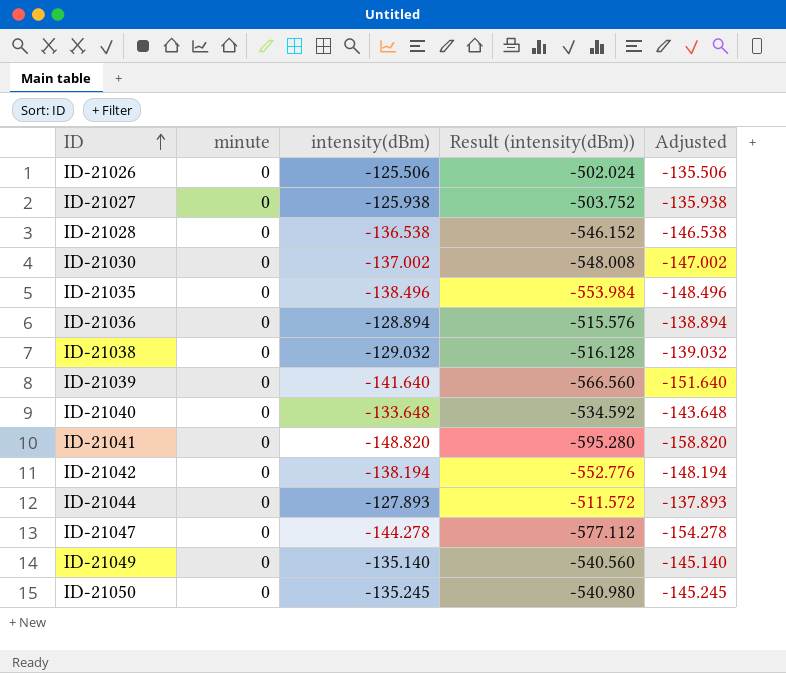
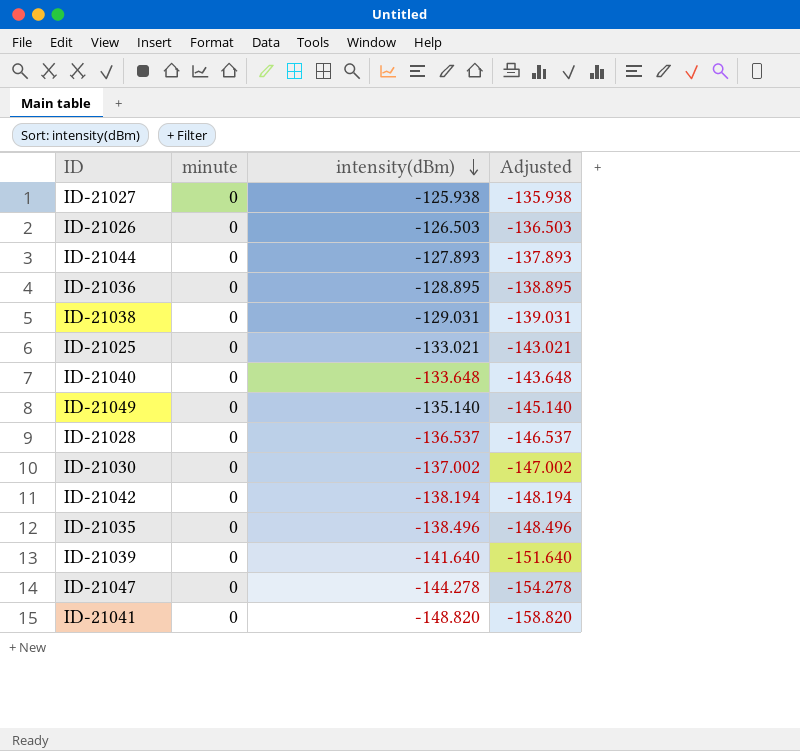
row order: ID ascending -> intensity(dBm) descending
column Result (intensity(dBm)) | formula: [intensity(dBm)] * 4 -> none
row ID-21050: 0 | -135.245 | -540.980 | -145.245 -> none
ID-21026 | intensity(dBm): -125.506 -> -126.503
ID-21026 | Adjusted: -135.506 -> -136.503
ID-21036 | intensity(dBm): -128.894 -> -128.895
ID-21036 | Adjusted: -138.894 -> -138.895
ID-21038 | intensity(dBm): -129.032 -> -129.031
ID-21038 | Adjusted: -139.032 -> -139.031
row ID-21025: none -> 0 | -133.021 | -143.021
ID-21028 | intensity(dBm): -136.538 -> -136.537
ID-21028 | Adjusted: -146.538 -> -146.537

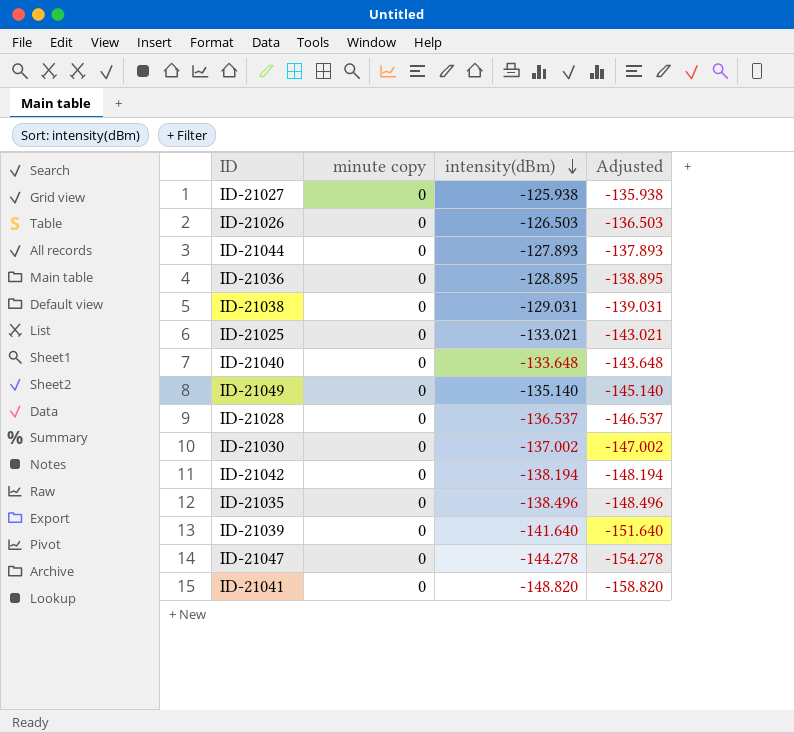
column name: minute -> minute copy

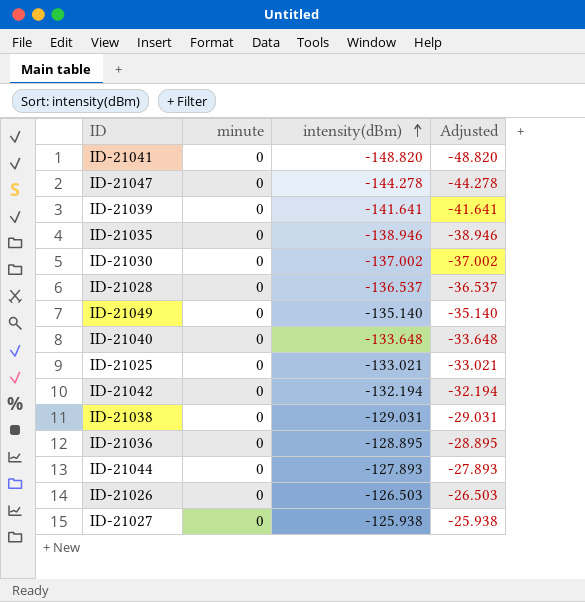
row order: intensity(dBm) descending -> intensity(dBm) ascending
column name: minute copy -> minute
column Adjusted | formula: [intensity(dBm)] - 10 -> [intensity(dBm)] + 100
ID-21039 | intensity(dBm): -141.640 -> -141.641
ID-21035 | intensity(dBm): -138.496 -> -138.946
ID-21042 | intensity(dBm): -138.194 -> -132.194

